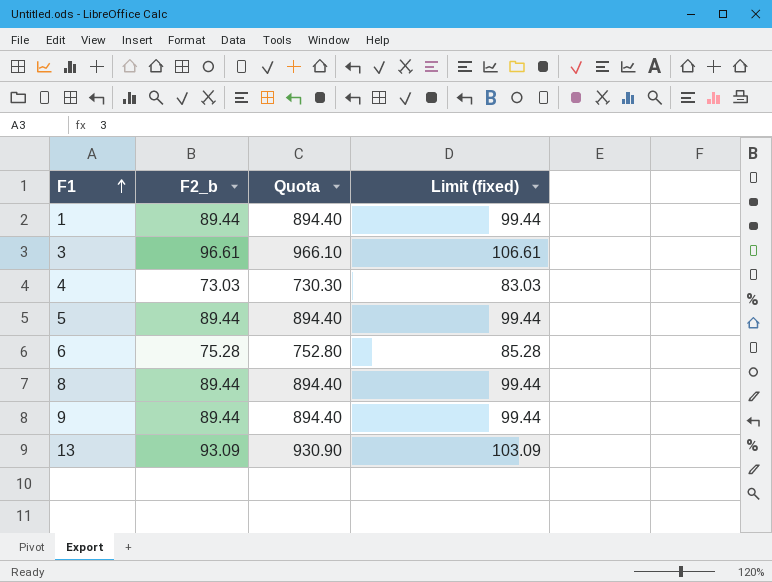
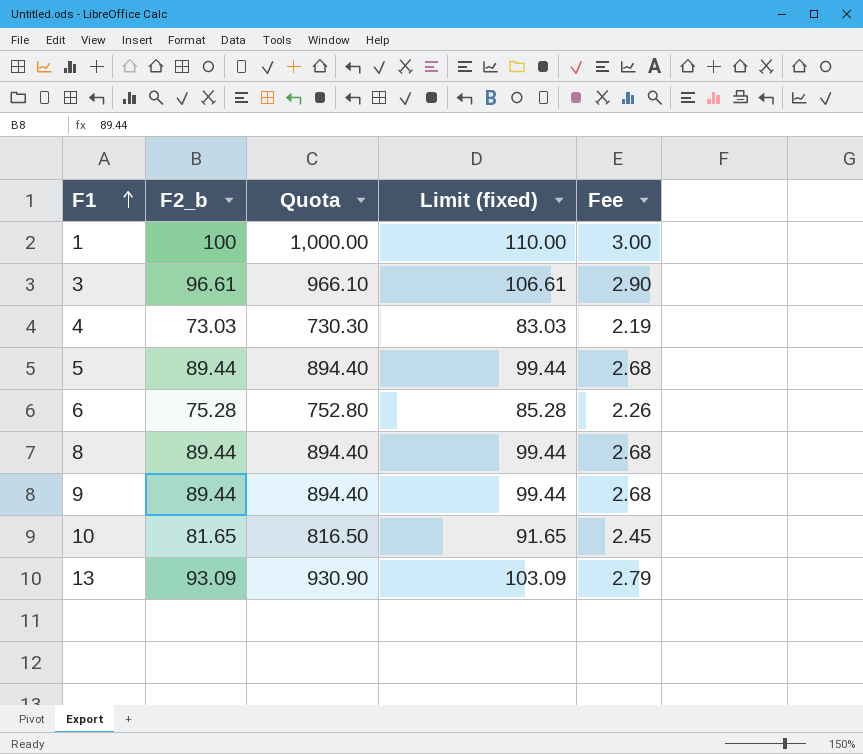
column Fee | formula: none -> [F2_b] * 0.03
1 | F2_b: 89.44 -> 100
1 | Quota: 894.40 -> 1,000.00
1 | Limit (fixed): 99.44 -> 110.00
row 10: none -> 81.65 | 816.50 | 91.65 | 2.45

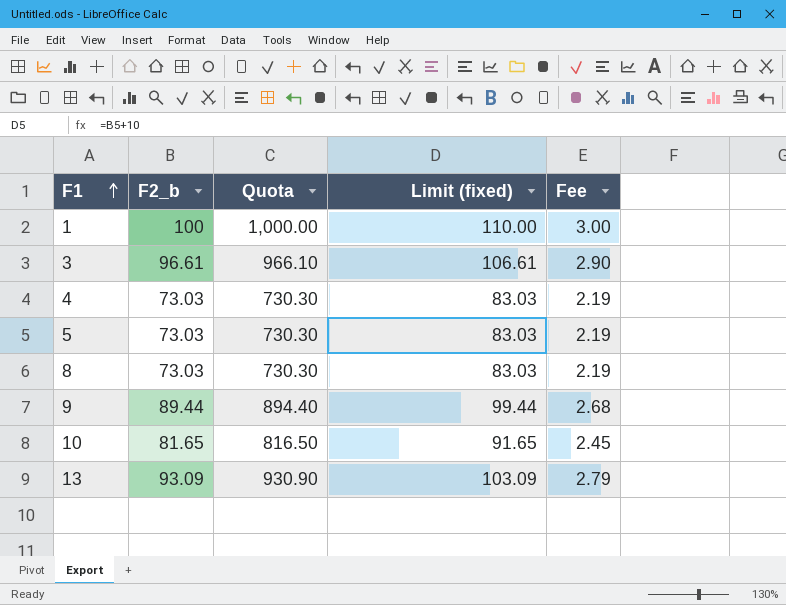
row 6: 75.28 | 752.80 | 85.28 | 2.26 -> none
5 | F2_b: 89.44 -> 73.03
5 | Quota: 894.40 -> 730.30
5 | Limit (fixed): 99.44 -> 83.03
5 | Fee: 2.68 -> 2.19
8 | F2_b: 89.44 -> 73.03
8 | Quota: 894.40 -> 730.30
8 | Limit (fixed): 99.44 -> 83.03
8 | Fee: 2.68 -> 2.19

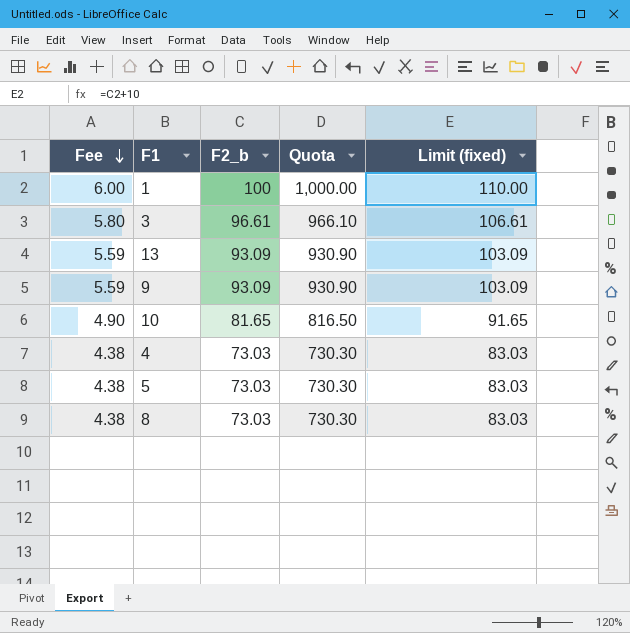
row order: F1 ascending -> Fee descending
column Fee | formula: [F2_b] * 0.03 -> [F2_b] * 0.06
column Fee | position: 5 -> 1
9 | F2_b: 89.44 -> 93.09
9 | Quota: 894.40 -> 930.90
9 | Limit (fixed): 99.44 -> 103.09

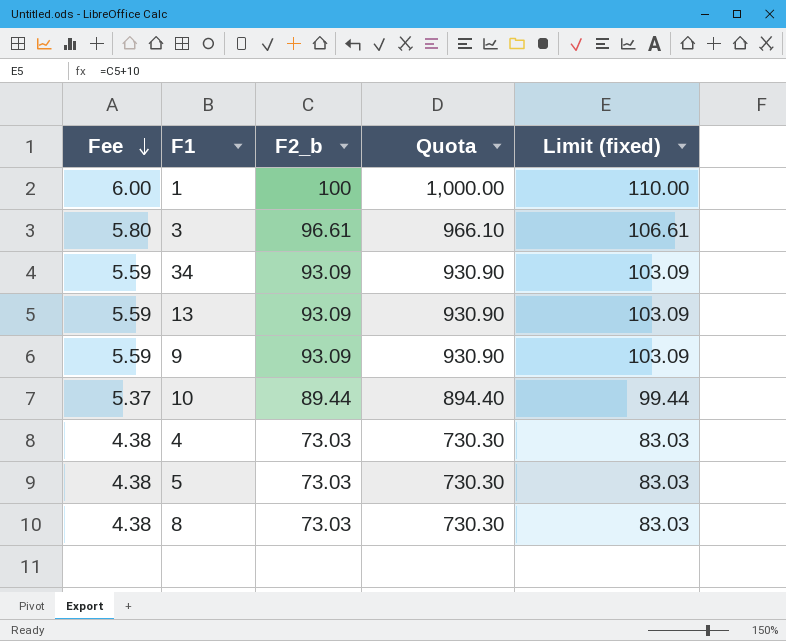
row 34: none -> 5.59 | 93.09 | 930.90 | 103.09
10 | Fee: 4.90 -> 5.37
10 | F2_b: 81.65 -> 89.44
10 | Quota: 816.50 -> 894.40
10 | Limit (fixed): 91.65 -> 99.44

